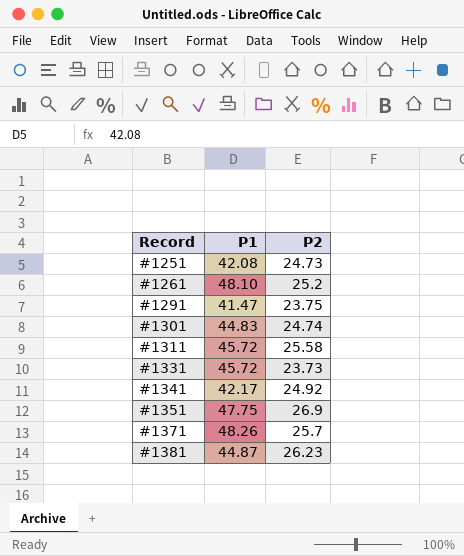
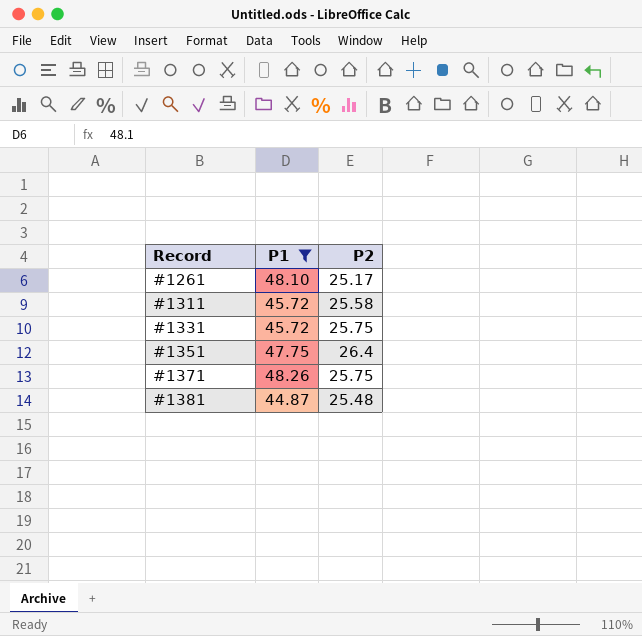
filter: none -> P1 >= 44.87
#1261 | P2: 25.2 -> 25.17
#1331 | P2: 23.73 -> 25.75
#1351 | P2: 26.9 -> 26.4
#1371 | P2: 25.7 -> 25.75
#1381 | P2: 26.23 -> 25.48

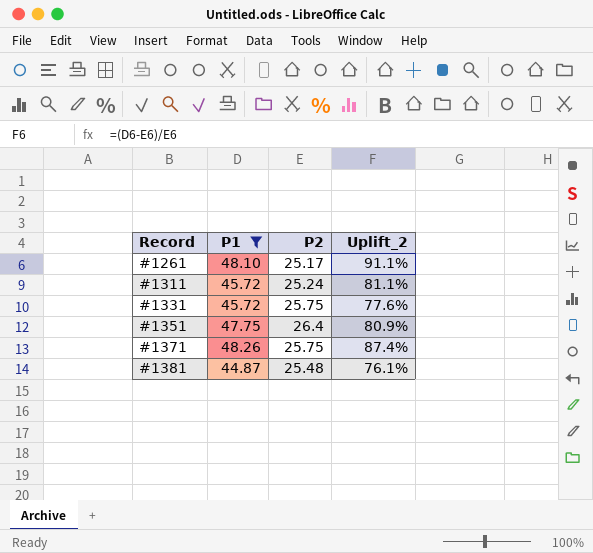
column Uplift_2 | formula: none -> ([P1] - [P2]) / [P2]
#1311 | P2: 25.58 -> 25.24

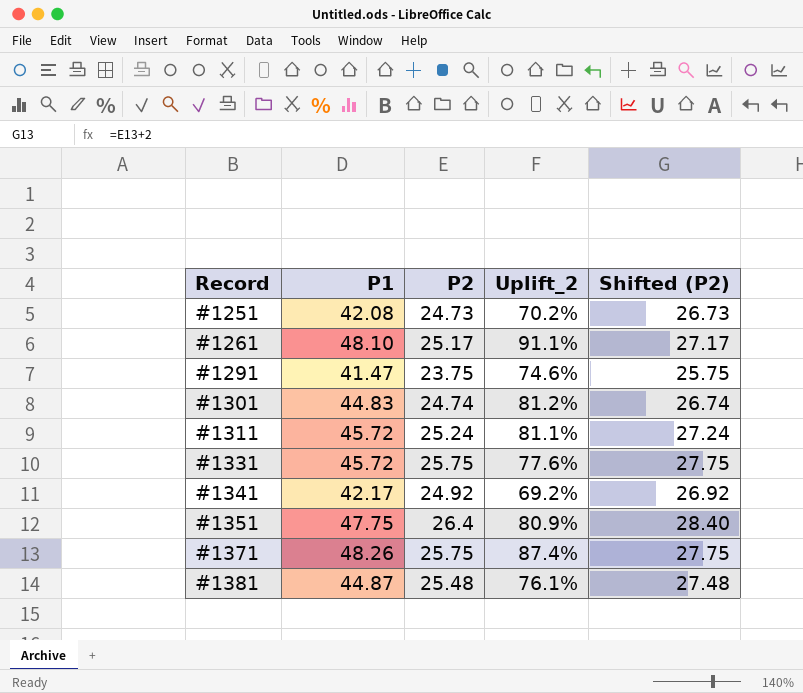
filter: P1 >= 44.87 -> none
column Shifted (P2) | formula: none -> [P2] + 2

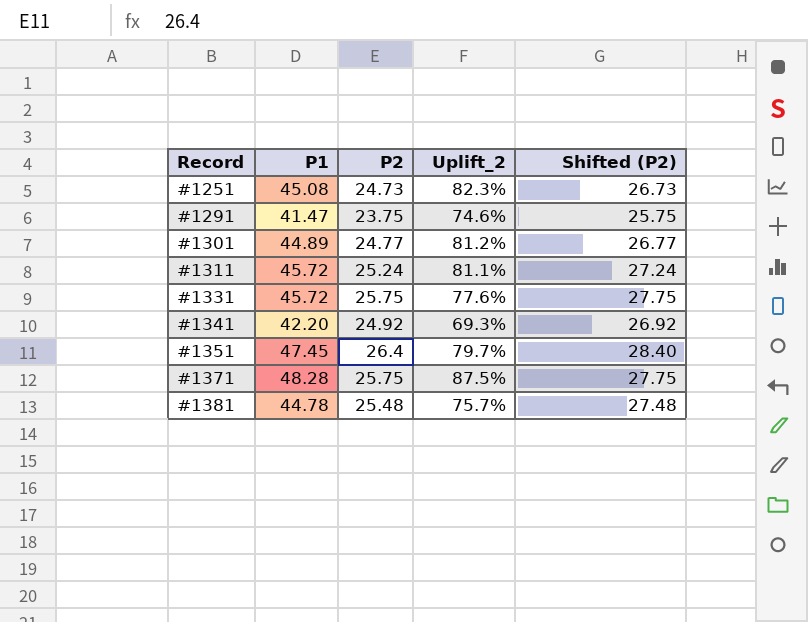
row #1261: 48.10 | 25.17 | 91.1% | 27.17 -> none
#1251 | P1: 42.08 -> 45.08
#1251 | Uplift_2: 70.2% -> 82.3%
#1301 | P1: 44.83 -> 44.89
#1301 | P2: 24.74 -> 24.77
#1301 | Shifted (P2): 26.74 -> 26.77
#1341 | P1: 42.17 -> 42.20
#1341 | Uplift_2: 69.2% -> 69.3%
#1351 | P1: 47.75 -> 47.45
#1351 | Uplift_2: 80.9% -> 79.7%
#1371 | P1: 48.26 -> 48.28
#1371 | Uplift_2: 87.4% -> 87.5%
#1381 | P1: 44.87 -> 44.78
#1381 | Uplift_2: 76.1% -> 75.7%

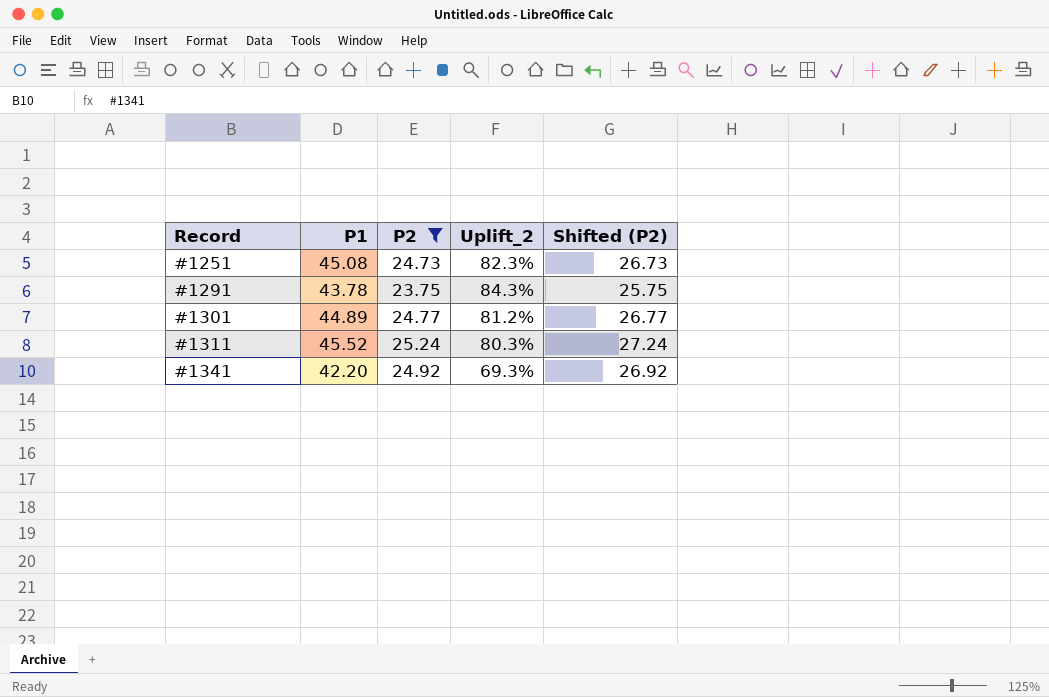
filter: none -> P2 <= 25.24
#1291 | P1: 41.47 -> 43.78
#1291 | Uplift_2: 74.6% -> 84.3%
#1311 | P1: 45.72 -> 45.52
#1311 | Uplift_2: 81.1% -> 80.3%

